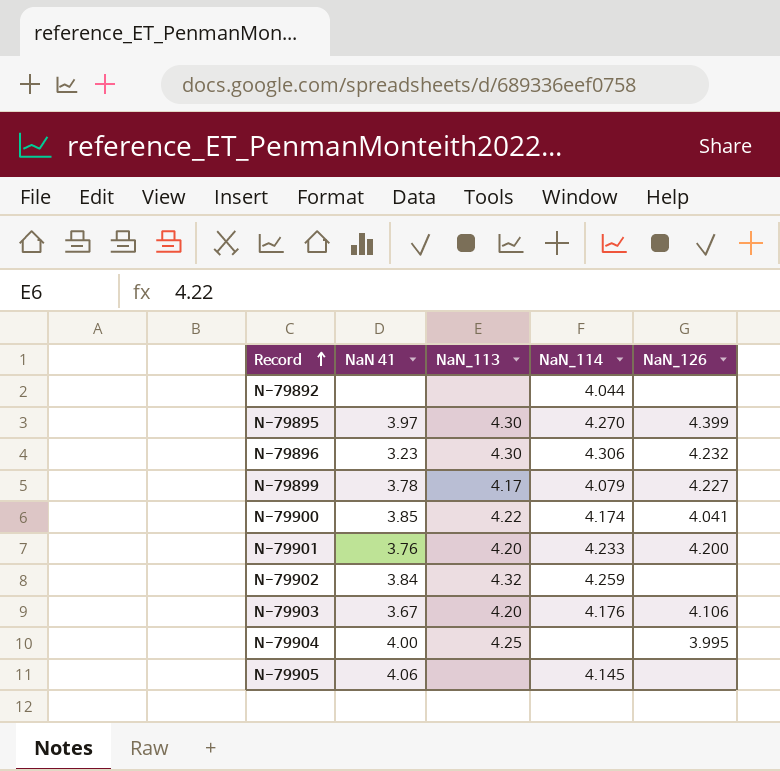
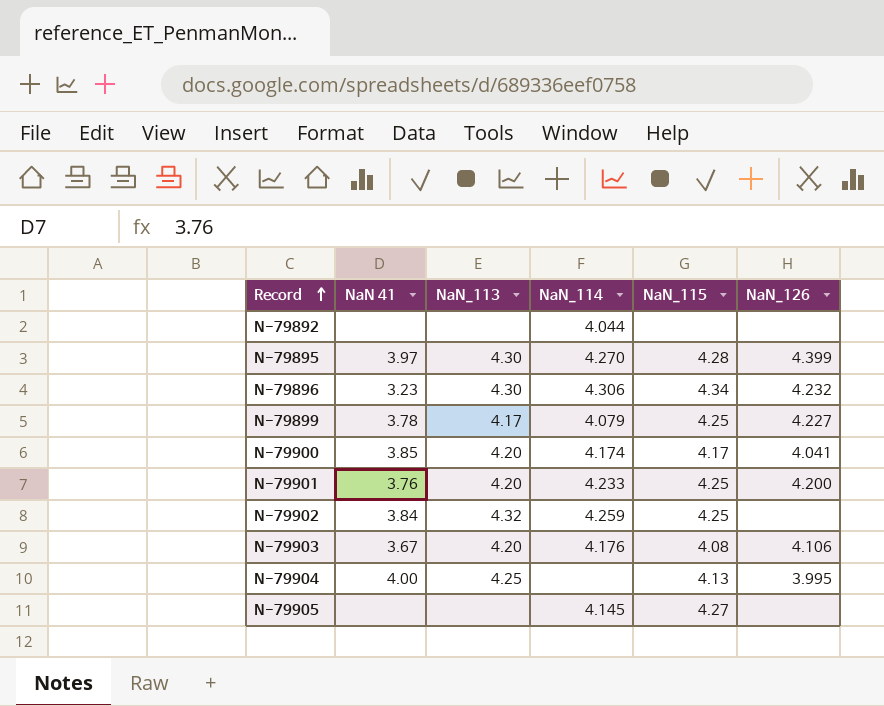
column NaN_115 | position: none -> 5
N-79900 | NaN_113: 4.22 -> 4.20
N-79905 | NaN 41: 4.06 -> none

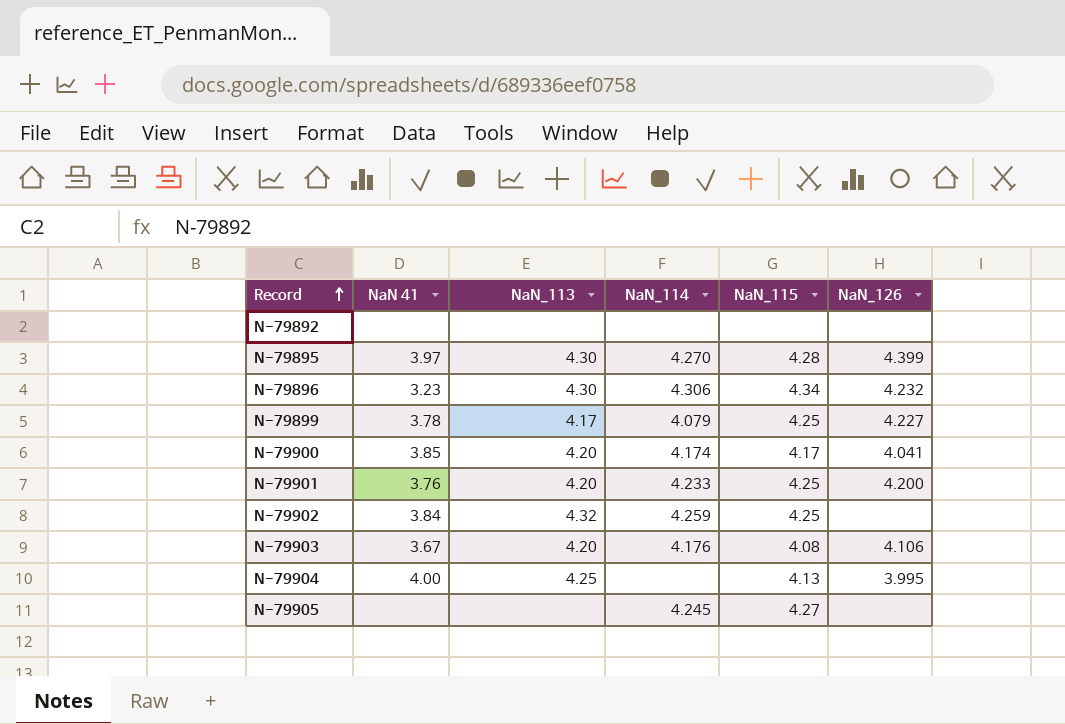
N-79892 | NaN_114: 4.044 -> none
N-79905 | NaN_114: 4.145 -> 4.245

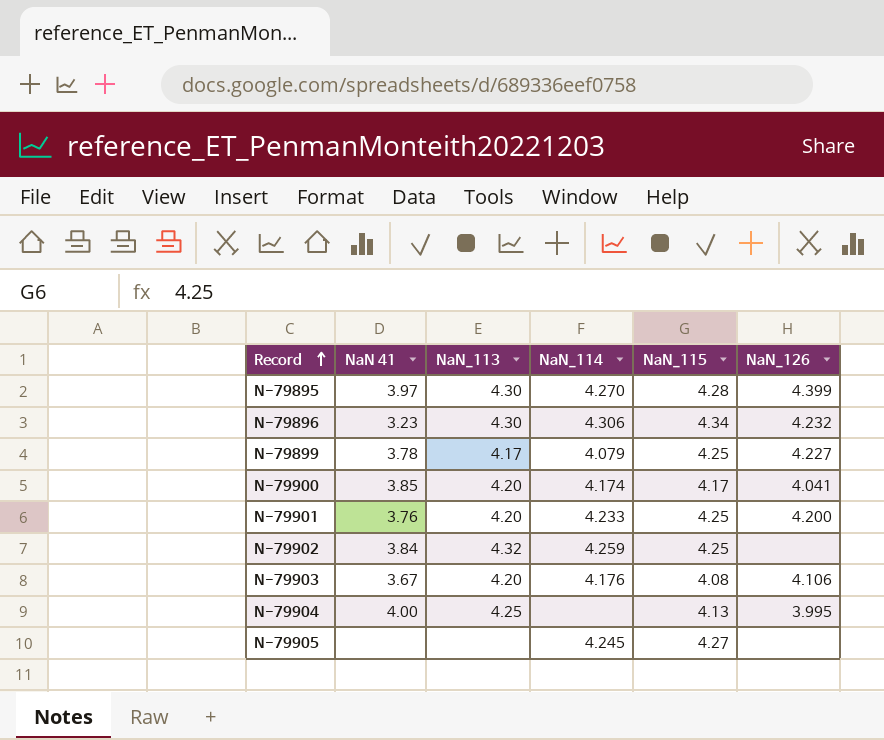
row N-79892: none | none | none | none | none -> none

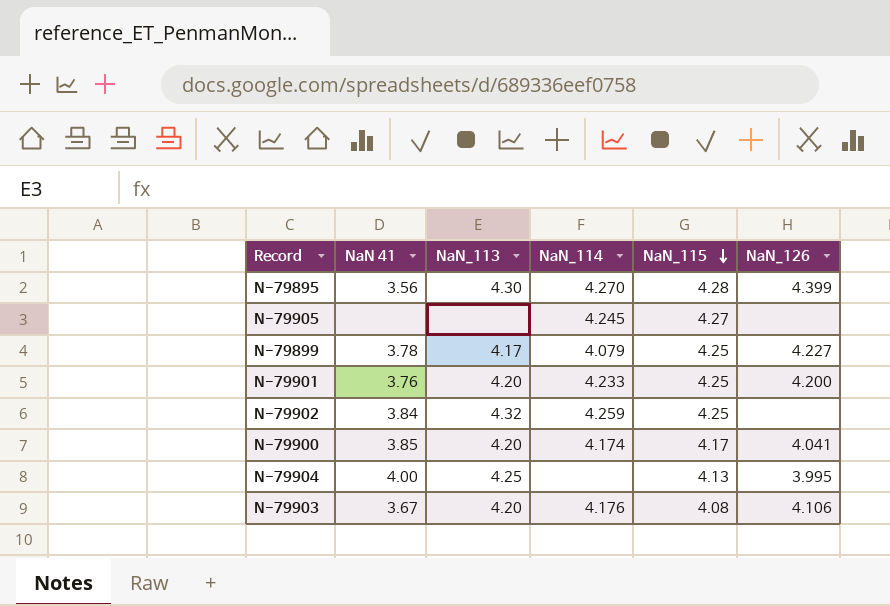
row order: Record ascending -> NaN_115 descending
row N-79896: 3.23 | 4.30 | 4.306 | 4.34 | 4.232 -> none
N-79895 | NaN 41: 3.97 -> 3.56

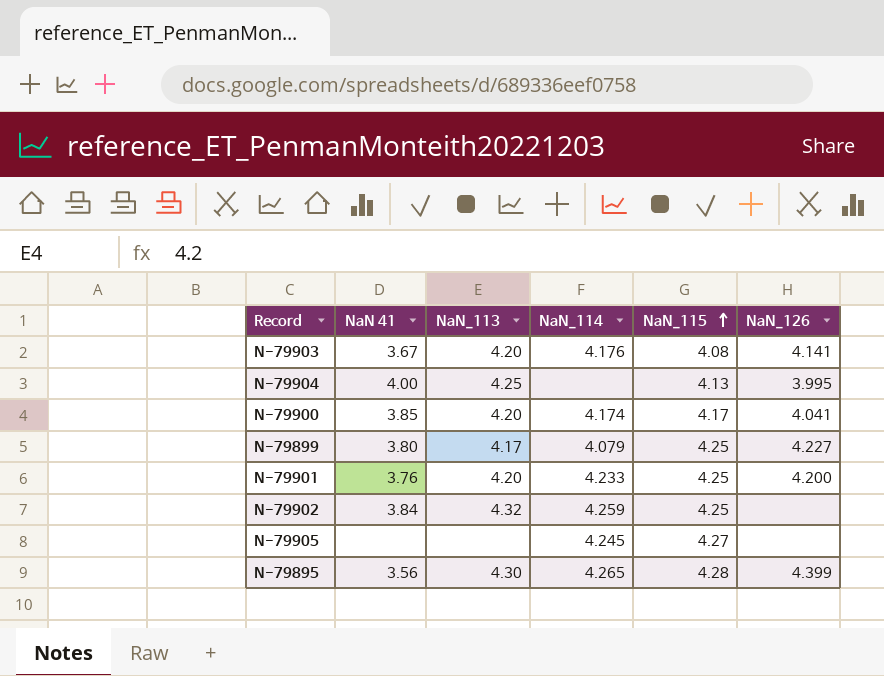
row order: NaN_115 descending -> NaN_115 ascending
N-79903 | NaN_126: 4.106 -> 4.141
N-79899 | NaN 41: 3.78 -> 3.80
N-79895 | NaN_114: 4.270 -> 4.265

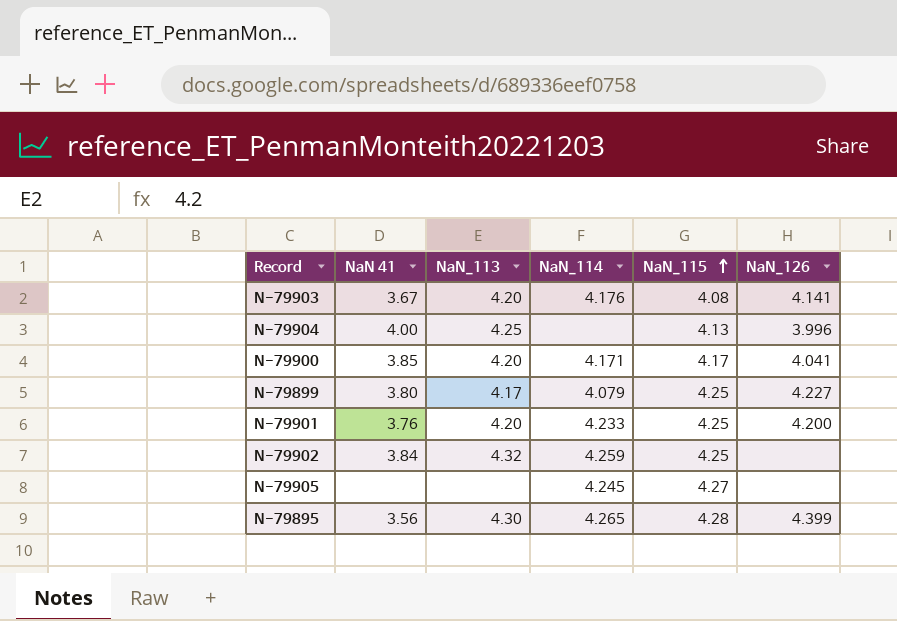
N-79904 | NaN_126: 3.995 -> 3.996
N-79900 | NaN_114: 4.174 -> 4.171

